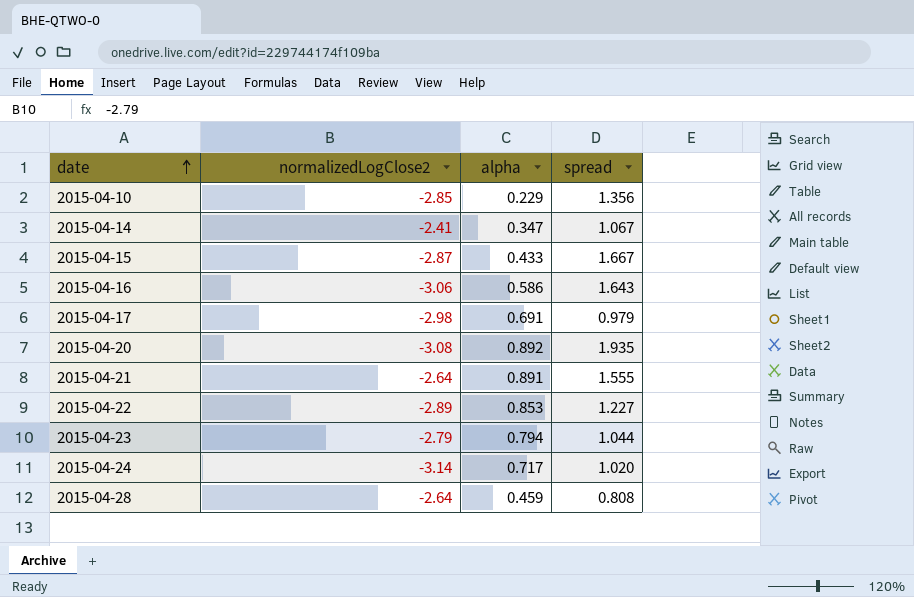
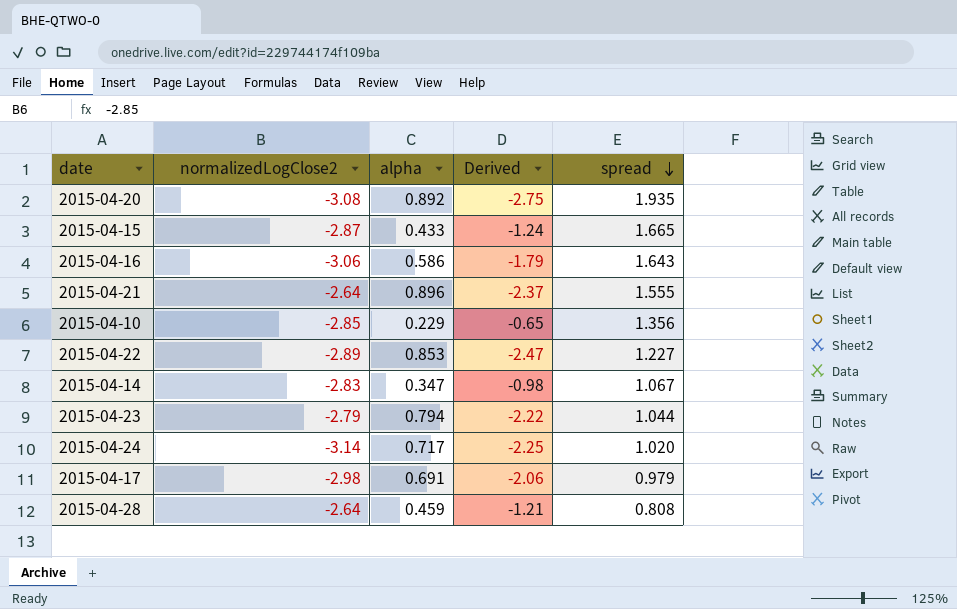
row order: date ascending -> spread descending
column Derived | formula: none -> [normalizedLogClose2] * [alpha]
2015-04-15 | spread: 1.667 -> 1.665
2015-04-21 | alpha: 0.891 -> 0.896
2015-04-14 | normalizedLogClose2: -2.41 -> -2.83

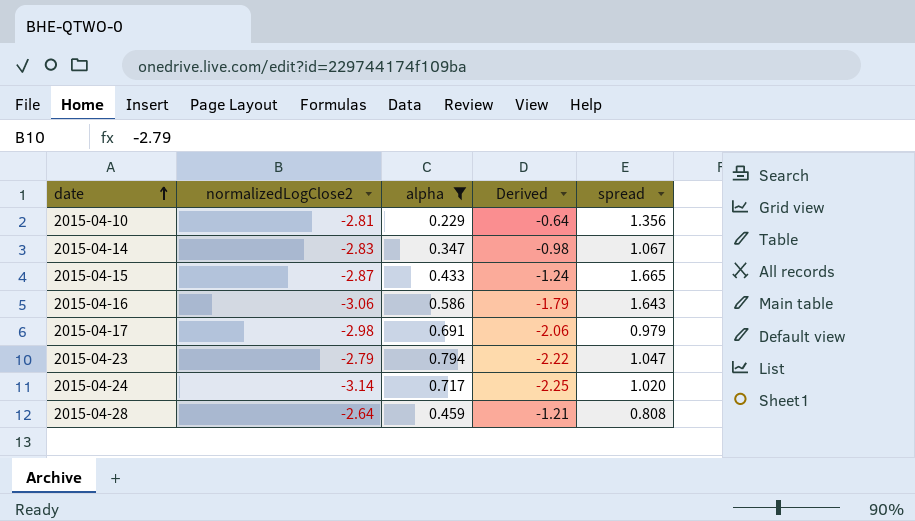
filter: none -> alpha <= 0.794
row order: spread descending -> date ascending
2015-04-10 | normalizedLogClose2: -2.85 -> -2.81
2015-04-10 | Derived: -0.65 -> -0.64
2015-04-23 | spread: 1.044 -> 1.047

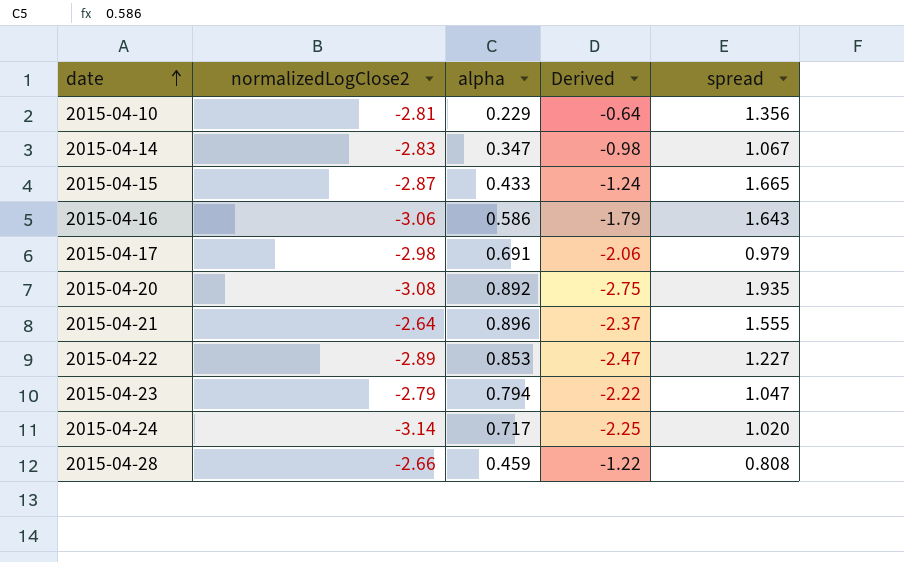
filter: alpha <= 0.794 -> none
2015-04-28 | normalizedLogClose2: -2.64 -> -2.66
2015-04-28 | Derived: -1.21 -> -1.22

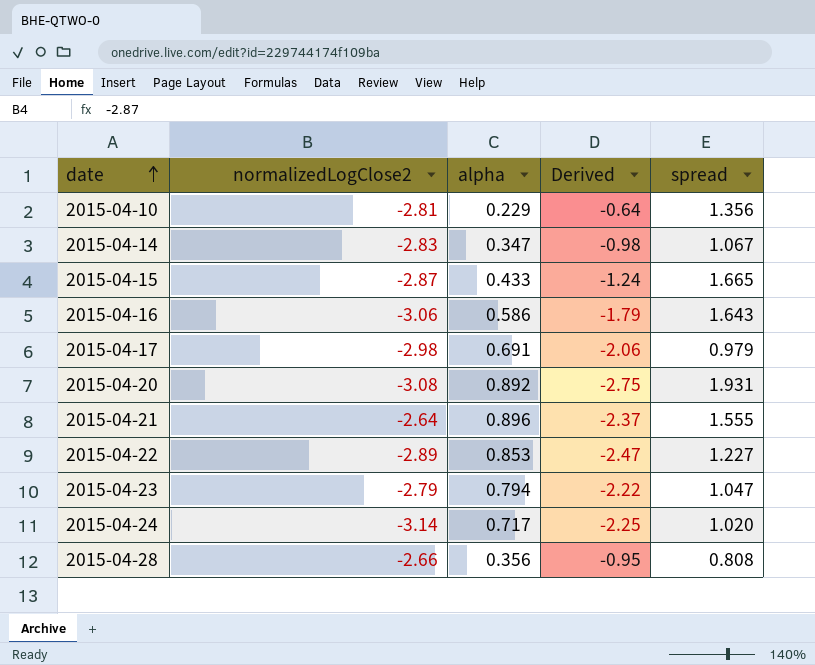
2015-04-20 | spread: 1.935 -> 1.931
2015-04-28 | alpha: 0.459 -> 0.356
2015-04-28 | Derived: -1.22 -> -0.95

